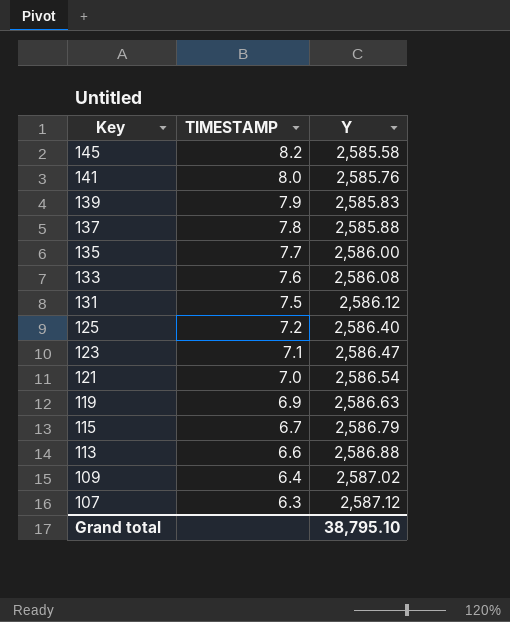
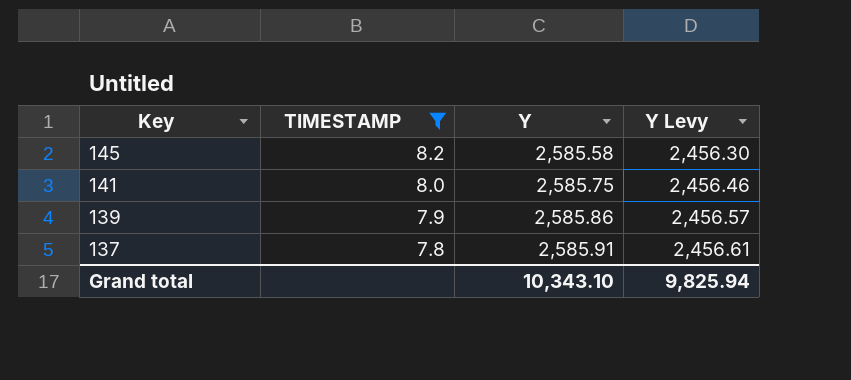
filter: none -> TIMESTAMP >= 7.8
column Y Levy | formula: none -> [Y] * 0.95
141 | Y: 2,585.76 -> 2,585.75
139 | Y: 2,585.83 -> 2,585.86
137 | Y: 2,585.88 -> 2,585.91
Grand total | Y: 38,795.10 -> 10,343.10

